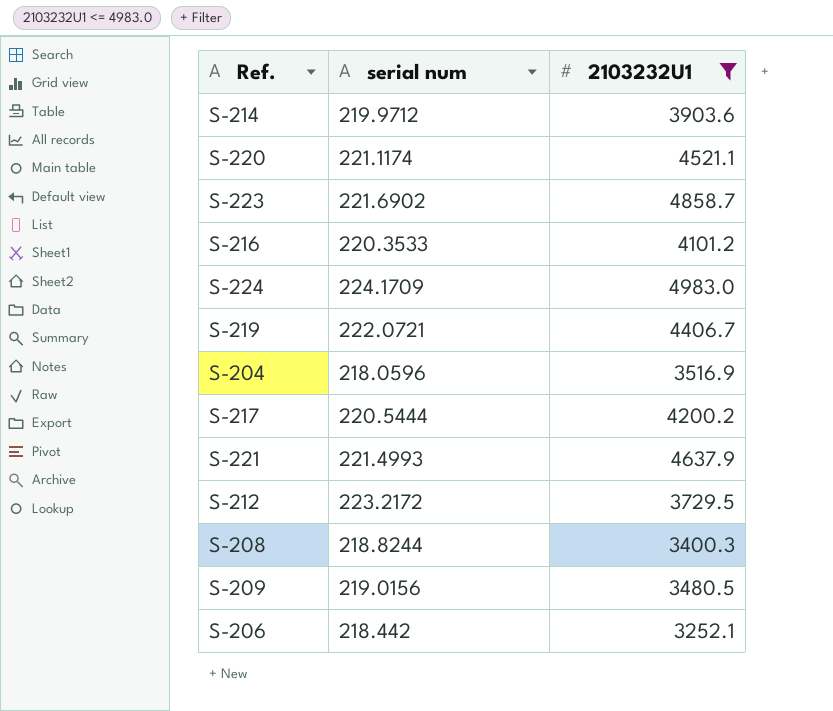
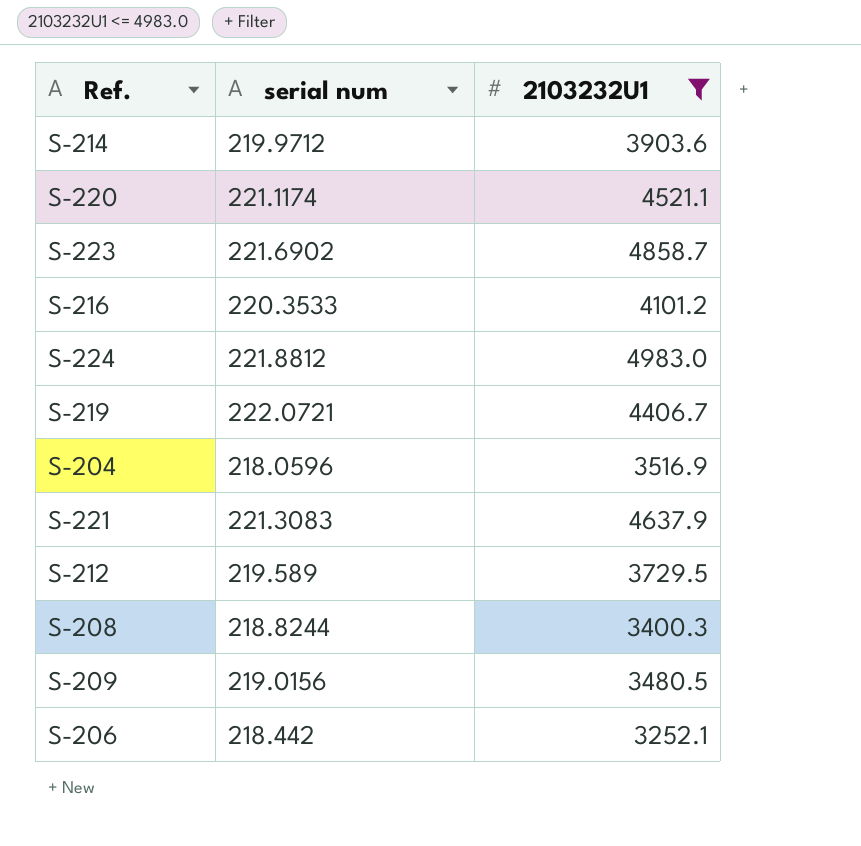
row S-217: 220.5444 | 4200.2 -> none
S-224 | serial num: 224.1709 -> 221.8812
S-221 | serial num: 221.4993 -> 221.3083
S-212 | serial num: 223.2172 -> 219.589

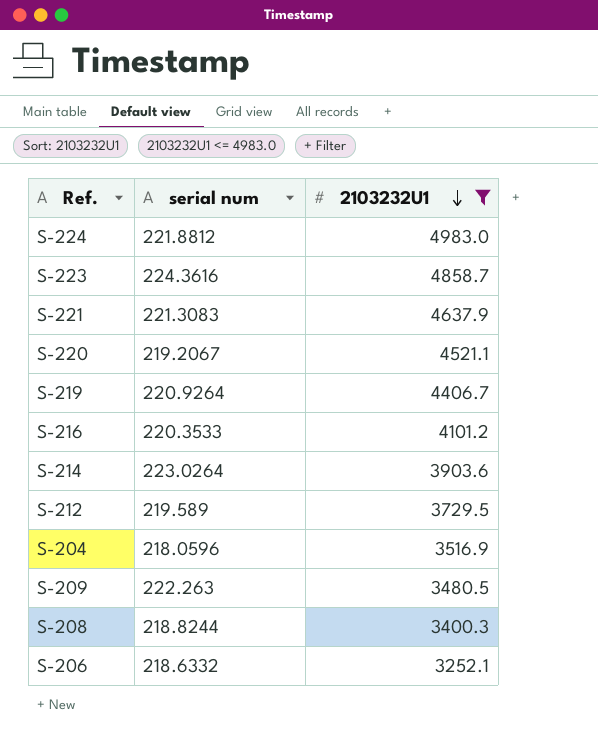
row order: none -> 2103232U1 descending
S-223 | serial num: 221.6902 -> 224.3616
S-220 | serial num: 221.1174 -> 219.2067
S-219 | serial num: 222.0721 -> 220.9264
S-214 | serial num: 219.9712 -> 223.0264
S-209 | serial num: 219.0156 -> 222.263
S-206 | serial num: 218.442 -> 218.6332

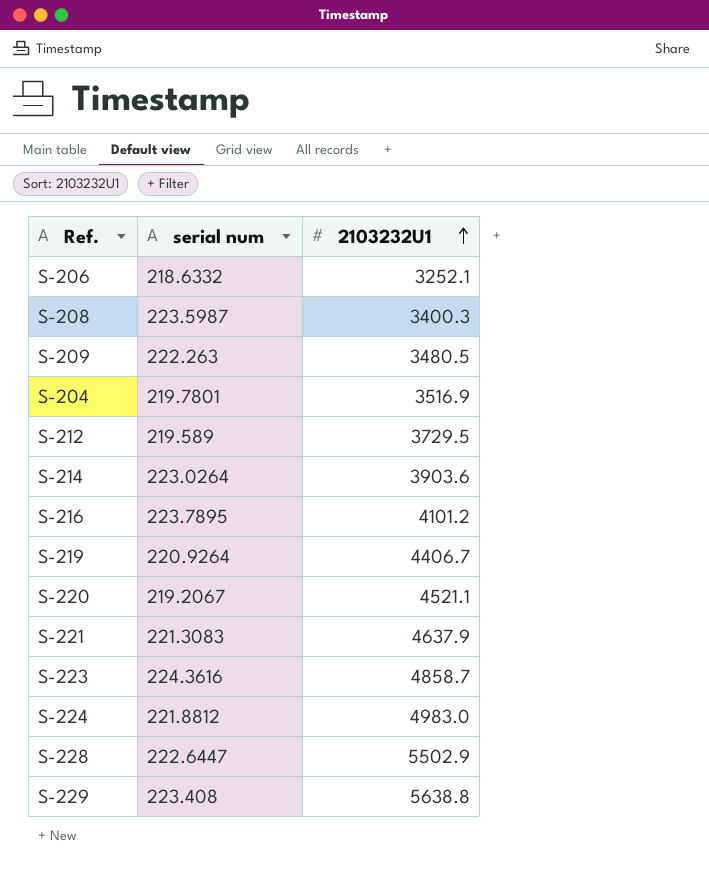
filter: 2103232U1 <= 4983.0 -> none
row order: 2103232U1 descending -> 2103232U1 ascending
S-208 | serial num: 218.8244 -> 223.5987
S-204 | serial num: 218.0596 -> 219.7801
S-216 | serial num: 220.3533 -> 223.7895

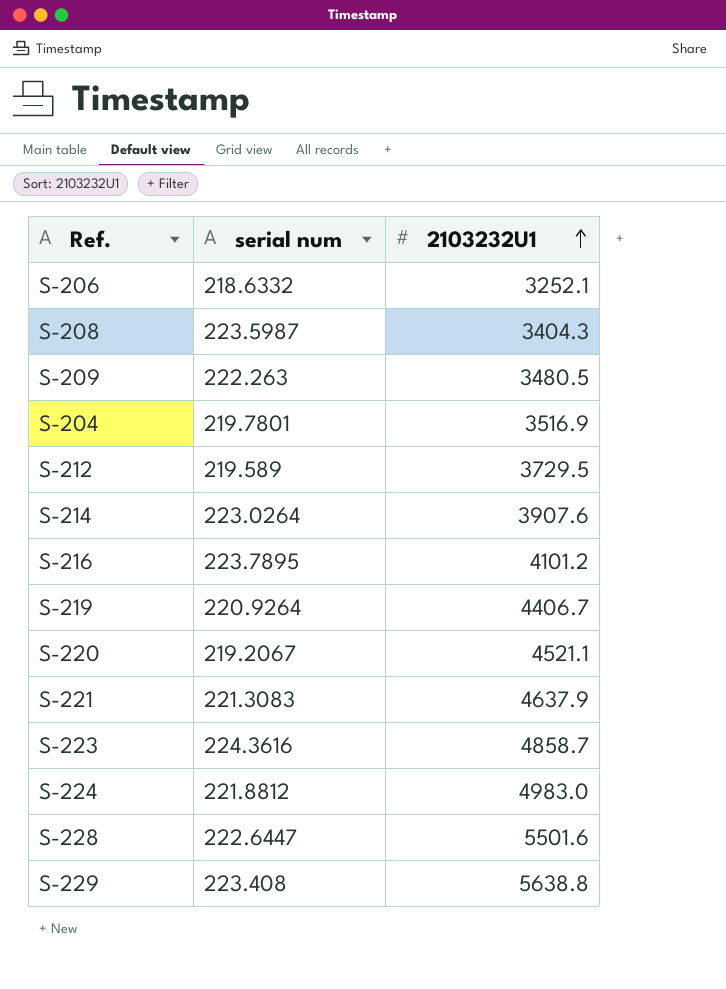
S-208 | 2103232U1: 3400.3 -> 3404.3
S-214 | 2103232U1: 3903.6 -> 3907.6
S-228 | 2103232U1: 5502.9 -> 5501.6

